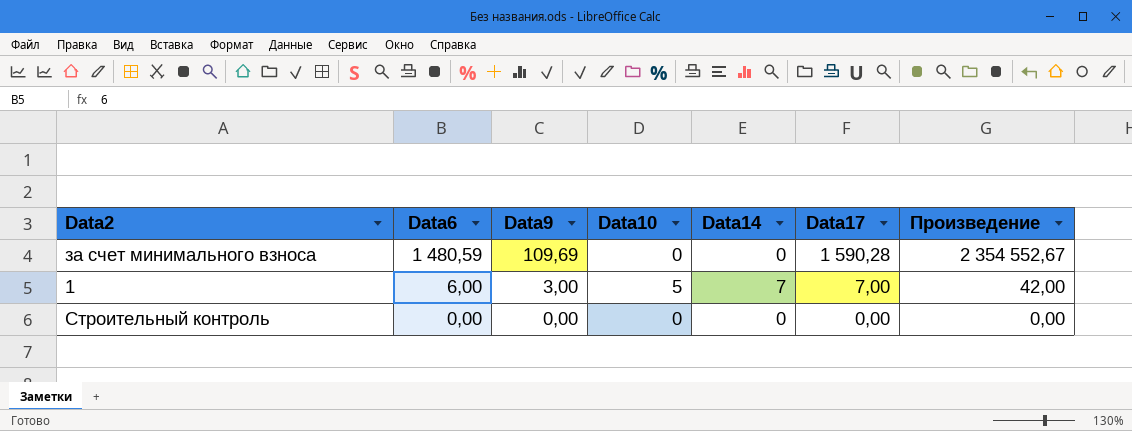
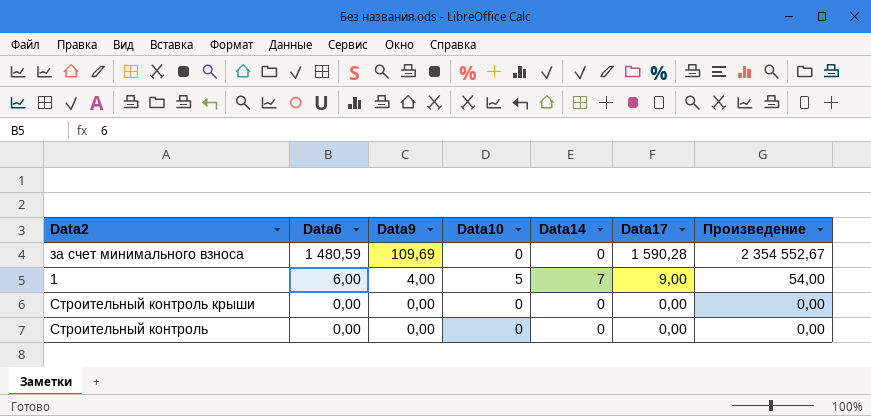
1 | Data9: 3,00 -> 4,00
1 | Data17: 7,00 -> 9,00
1 | Произведение: 42,00 -> 54,00
row Строительный контроль крыши: none -> 0,00 | 0,00 | 0 | 0 | 0,00 | 0,00

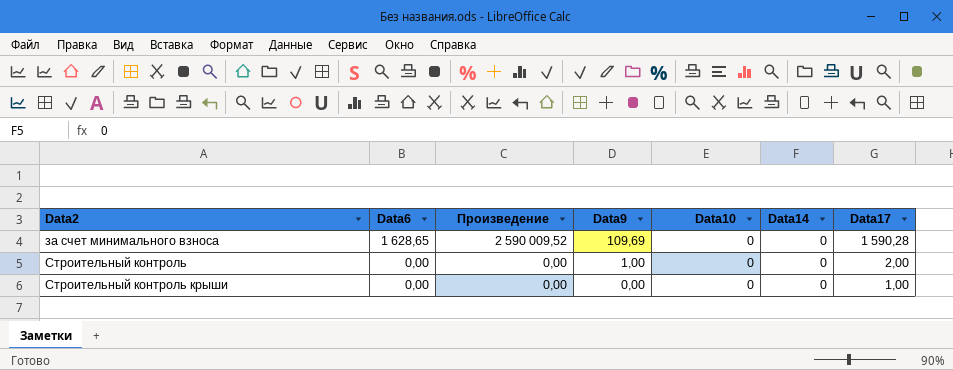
row order: Data6 descending -> Data2 ascending
column Произведение | position: 7 -> 3
row 1: 6,00 | 4,00 | 5 | 7 | 9,00 | 54,00 -> none
за счет минимального взноса | Data6: 1 480,59 -> 1 628,65
за счет минимального взноса | Произведение: 2 354 552,67 -> 2 590 009,52
Строительный контроль | Data9: 0,00 -> 1,00
Строительный контроль | Data17: 0,00 -> 2,00
Строительный контроль крыши | Data17: 0,00 -> 1,00

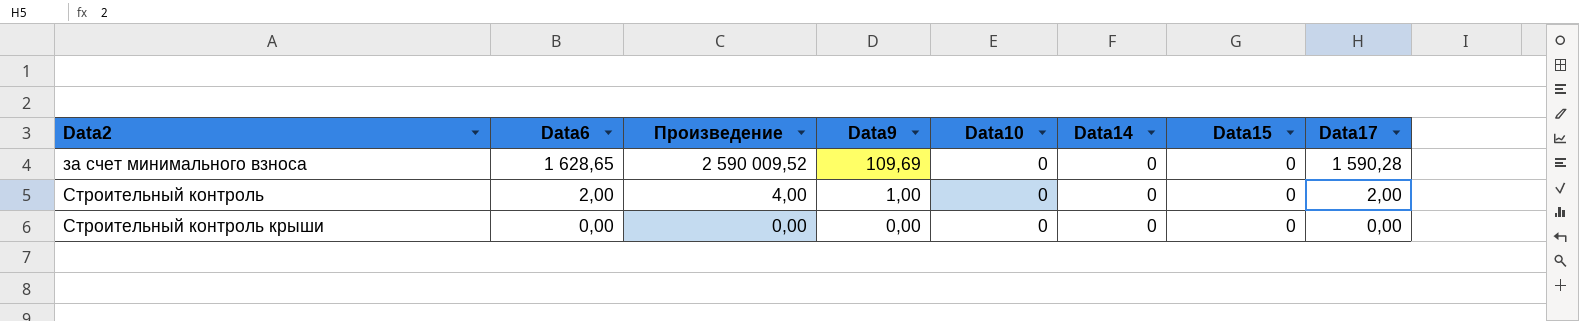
column Data15 | position: none -> 7
Строительный контроль | Data6: 0,00 -> 2,00
Строительный контроль | Произведение: 0,00 -> 4,00
Строительный контроль крыши | Data17: 1,00 -> 0,00

